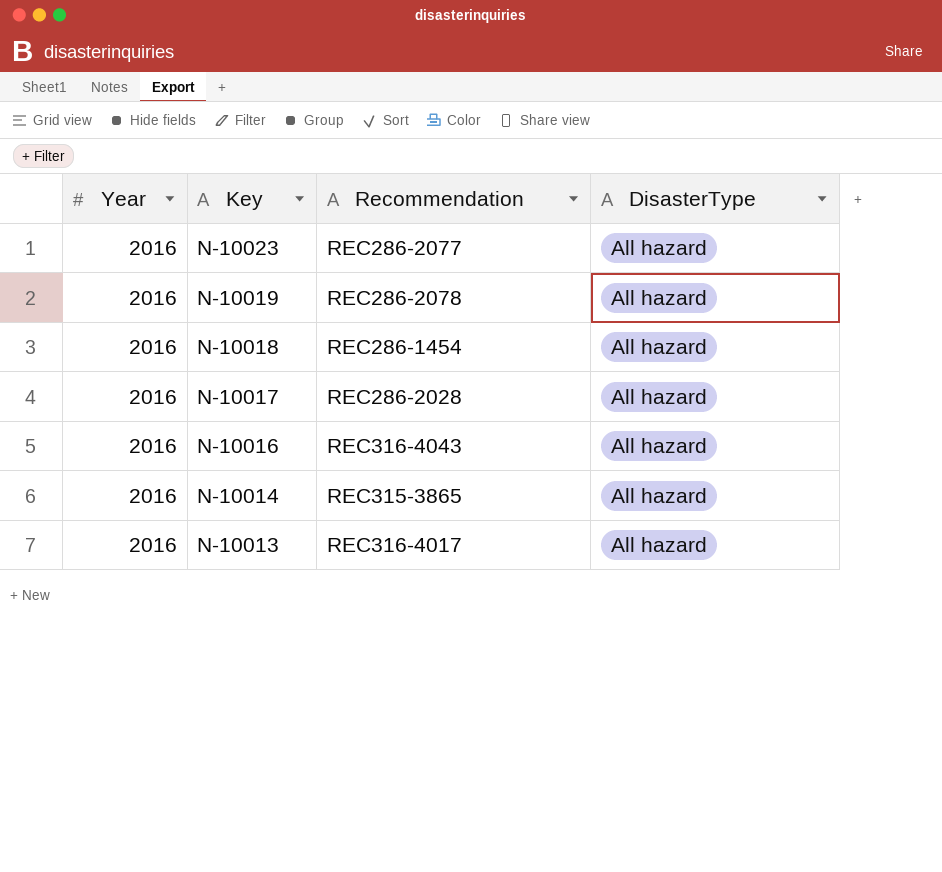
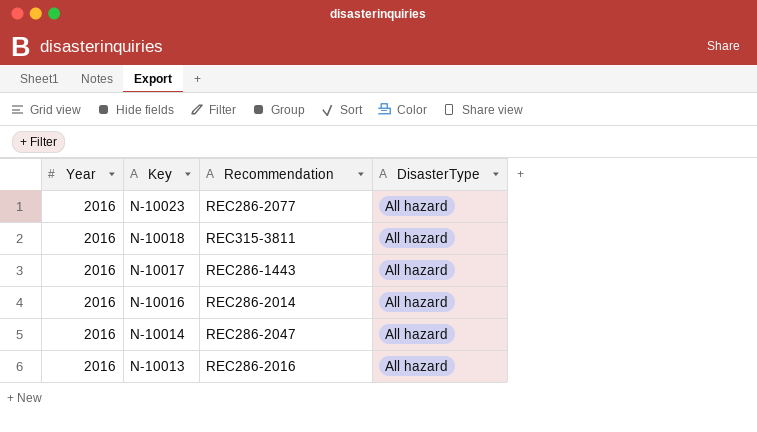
row N-10019: 2016 | REC286-2078 | All hazard -> none
N-10018 | Recommendation: REC286-1454 -> REC315-3811
N-10017 | Recommendation: REC286-2028 -> REC286-1443
N-10016 | Recommendation: REC316-4043 -> REC286-2014
N-10014 | Recommendation: REC315-3865 -> REC286-2047
N-10013 | Recommendation: REC316-4017 -> REC286-2016

